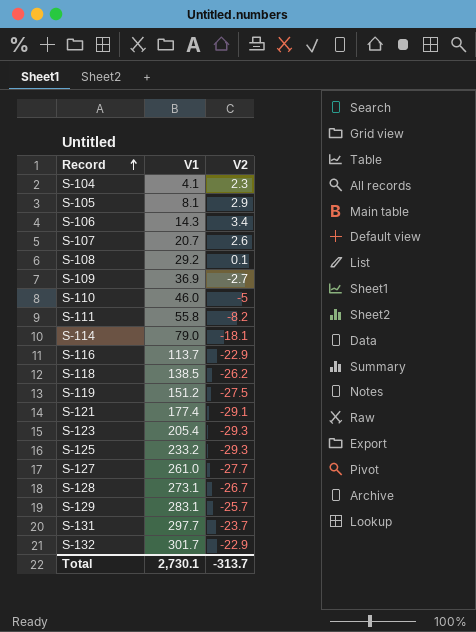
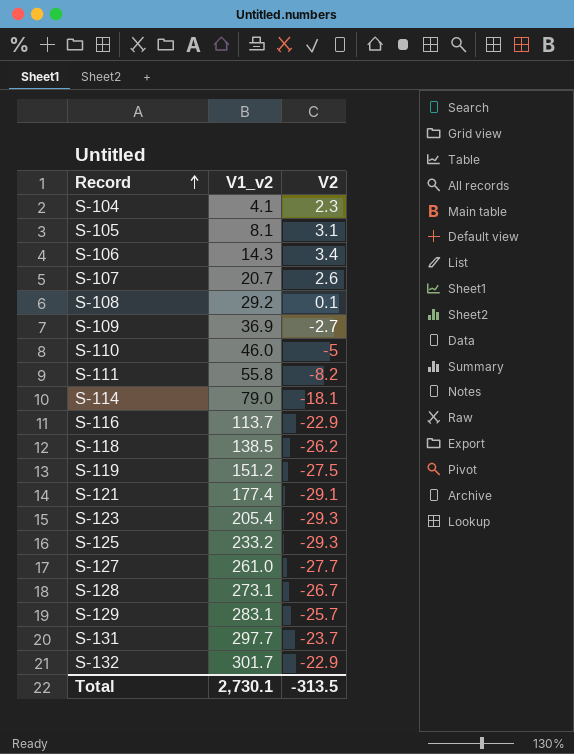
column name: V1 -> V1_v2
S-105 | V2: 2.9 -> 3.1
Total | V2: -313.7 -> -313.5

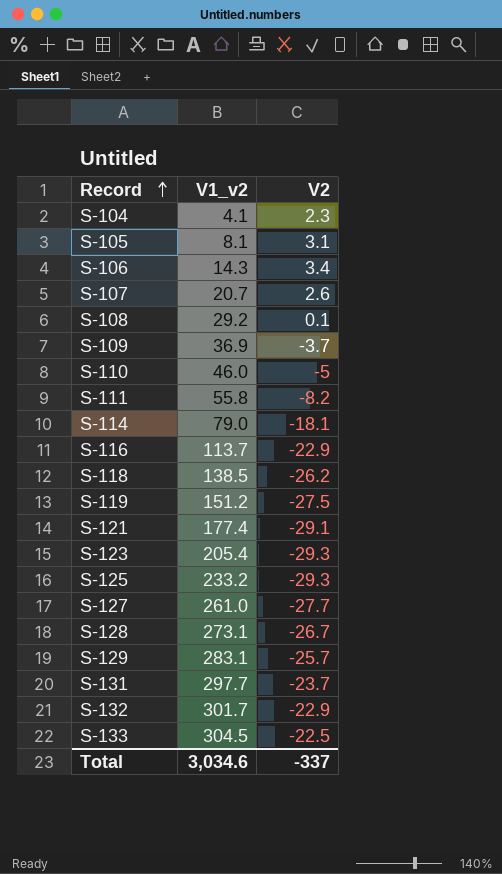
S-109 | V2: -2.7 -> -3.7
row S-133: none -> 304.5 | -22.5
Total | V1_v2: 2,730.1 -> 3,034.6
Total | V2: -313.5 -> -337

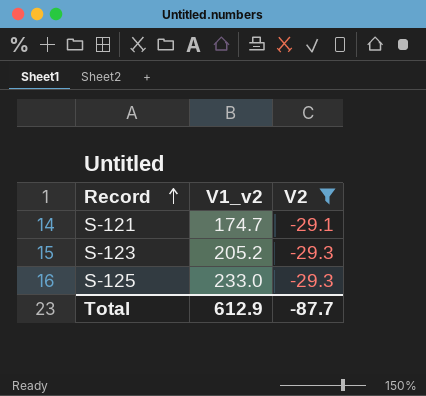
filter: none -> V2 <= -29.1
S-121 | V1_v2: 177.4 -> 174.7
S-123 | V1_v2: 205.4 -> 205.2
S-125 | V1_v2: 233.2 -> 233.0
Total | V1_v2: 3,034.6 -> 612.9
Total | V2: -337 -> -87.7

